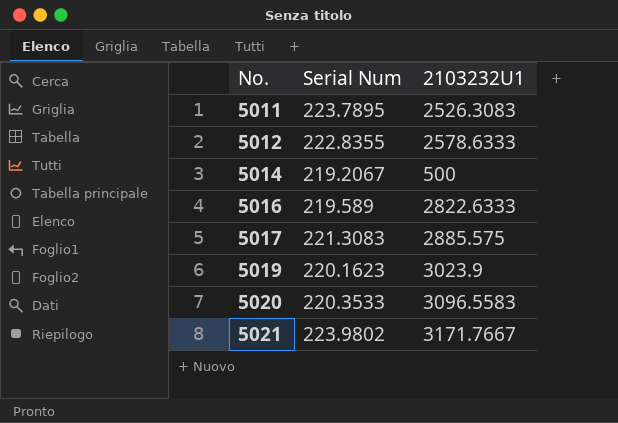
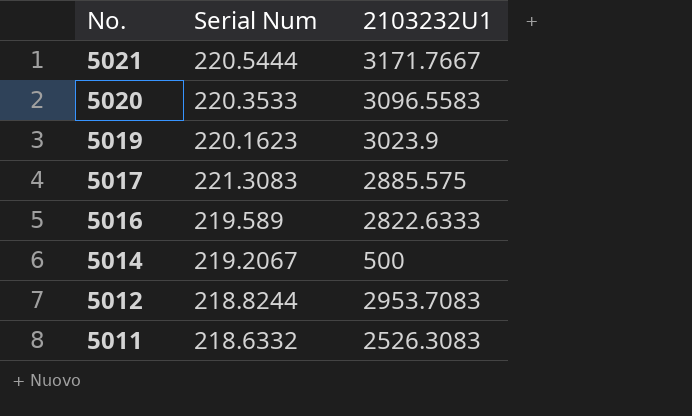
row order: No. ascending -> No. descending
5021 | Serial Num: 223.9802 -> 220.5444
5012 | Serial Num: 222.8355 -> 218.8244
5012 | 2103232U1: 2578.6333 -> 2953.7083
5011 | Serial Num: 223.7895 -> 218.6332

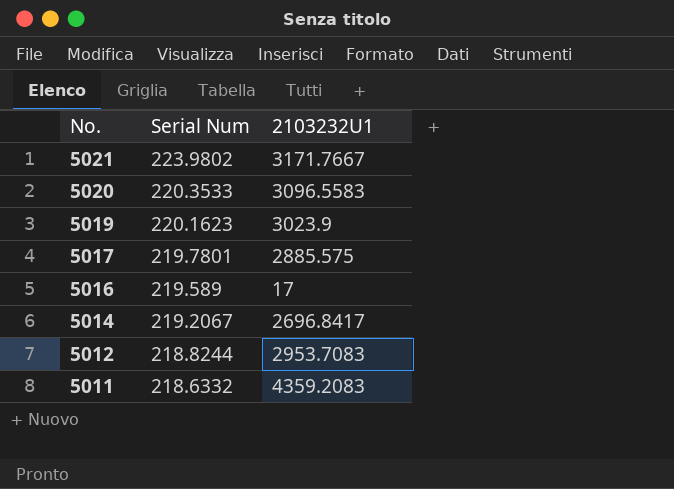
5021 | Serial Num: 220.5444 -> 223.9802
5017 | Serial Num: 221.3083 -> 219.7801
5016 | 2103232U1: 2822.6333 -> 17
5014 | 2103232U1: 500 -> 2696.8417
5011 | 2103232U1: 2526.3083 -> 4359.2083

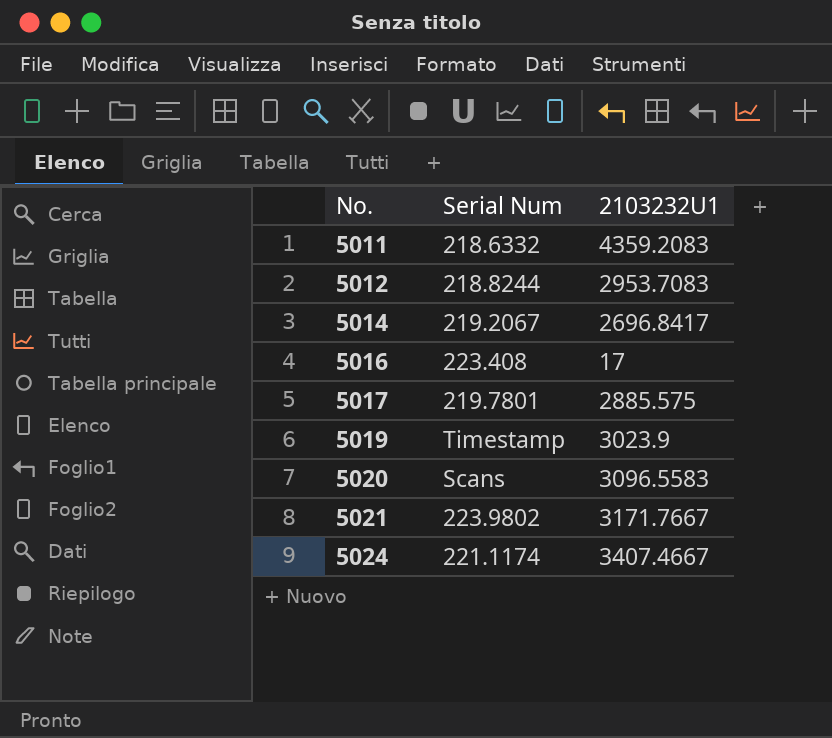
row order: No. descending -> No. ascending
5016 | Serial Num: 219.589 -> 223.408
5019 | Serial Num: 220.1623 -> Timestamp
5020 | Serial Num: 220.3533 -> Scans
row 5024: none -> 221.1174 | 3407.4667

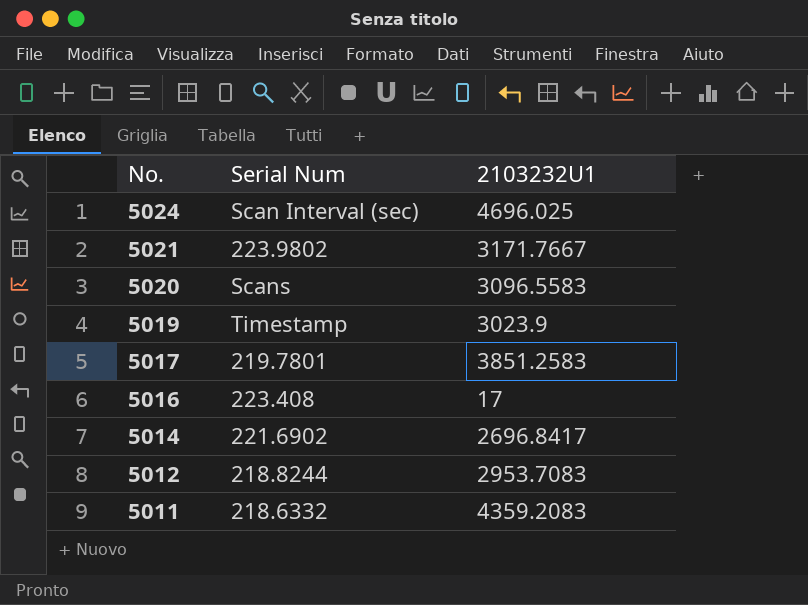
row order: No. ascending -> No. descending
5024 | Serial Num: 221.1174 -> Scan Interval (sec)
5024 | 2103232U1: 3407.4667 -> 4696.025
5017 | 2103232U1: 2885.575 -> 3851.2583
5014 | Serial Num: 219.2067 -> 221.6902

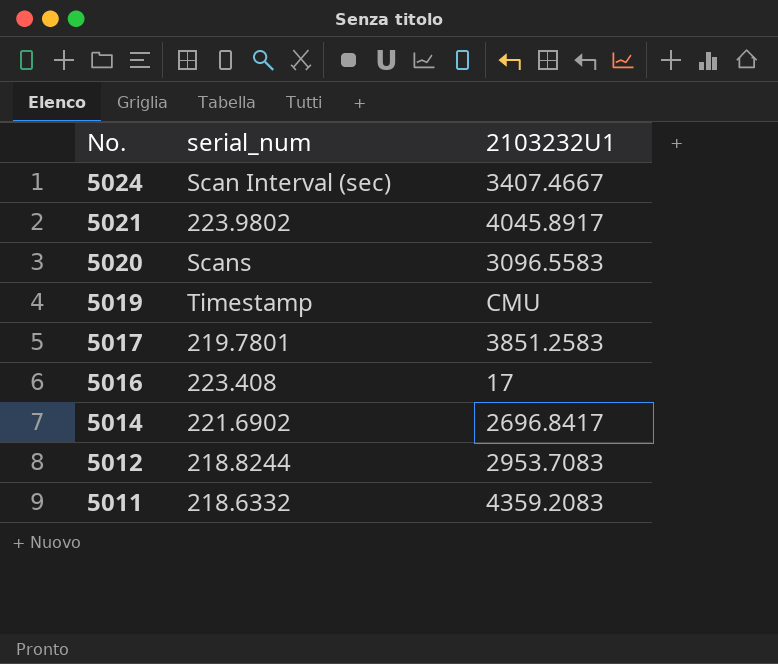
column name: Serial Num -> serial_num
5024 | 2103232U1: 4696.025 -> 3407.4667
5021 | 2103232U1: 3171.7667 -> 4045.8917
5019 | 2103232U1: 3023.9 -> CMU

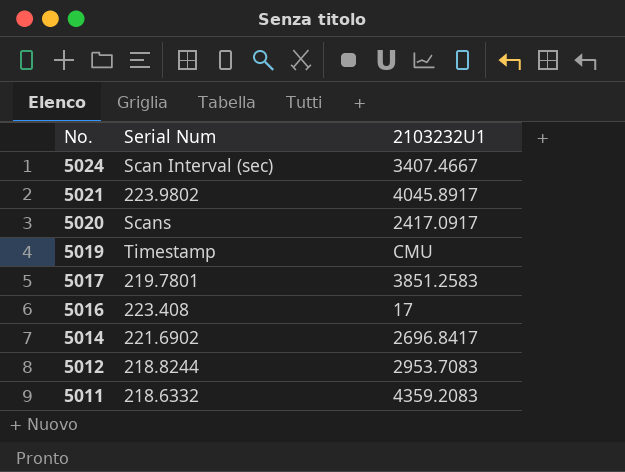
column name: serial_num -> Serial Num
5020 | 2103232U1: 3096.5583 -> 2417.0917

